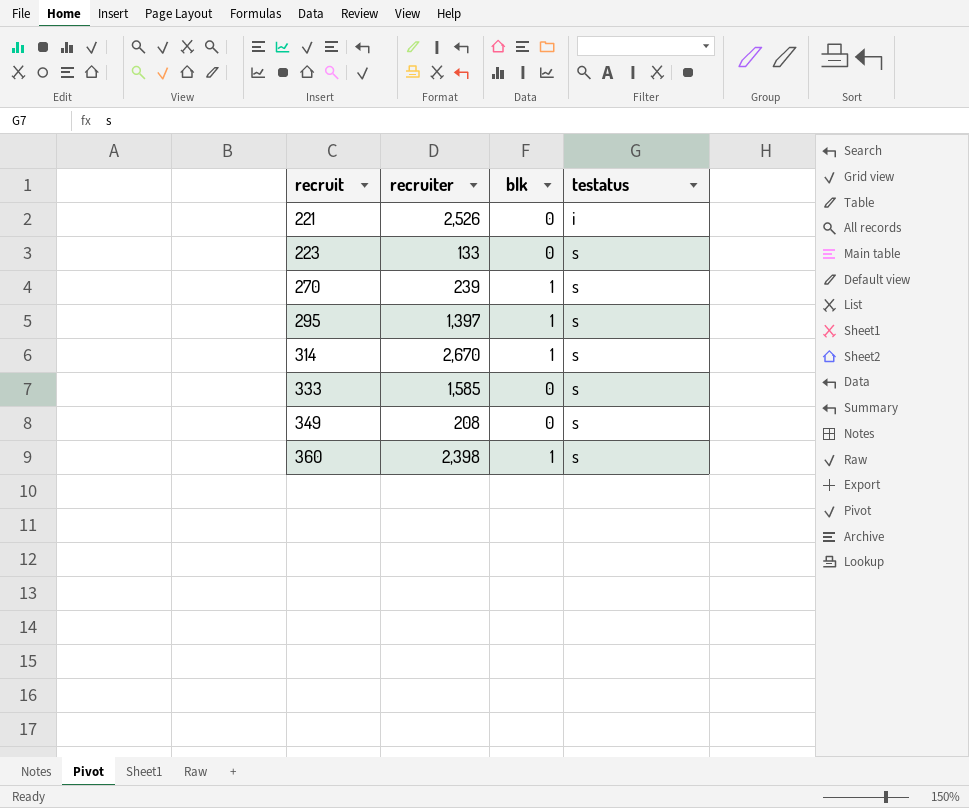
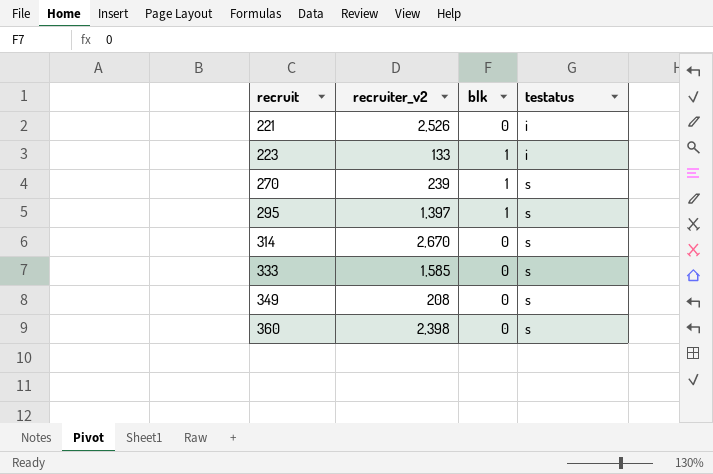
column name: recruiter -> recruiter_v2
223 | blk: 0 -> 1
223 | testatus: s -> i
314 | blk: 1 -> 0
360 | blk: 1 -> 0

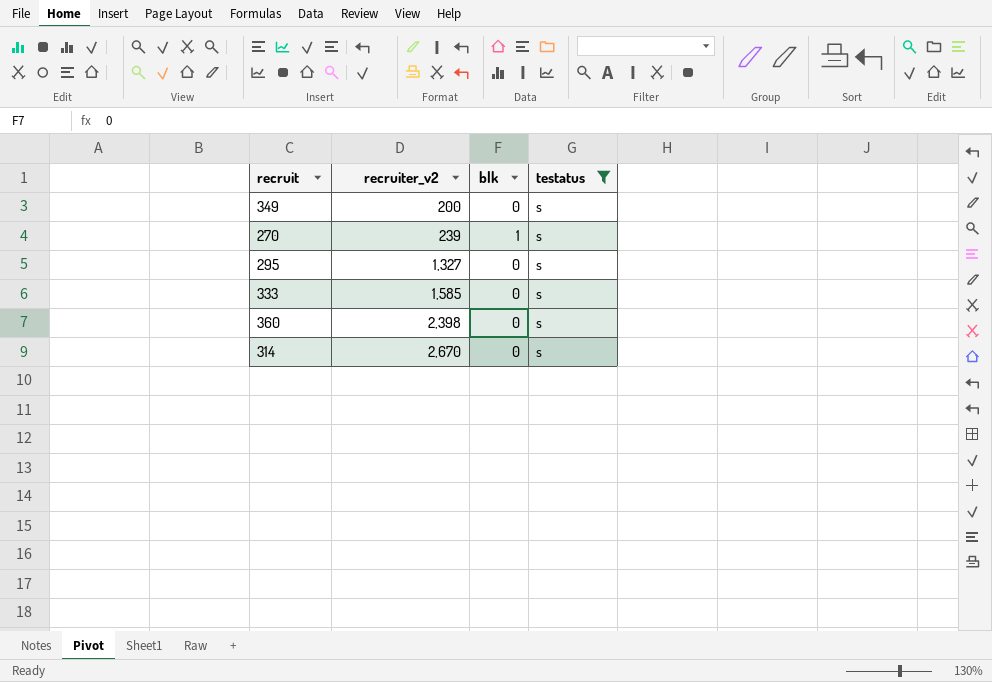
filter: none -> testatus = s
row order: recruit ascending -> recruiter_v2 ascending
349 | recruiter_v2: 208 -> 200
295 | recruiter_v2: 1,397 -> 1,327
295 | blk: 1 -> 0

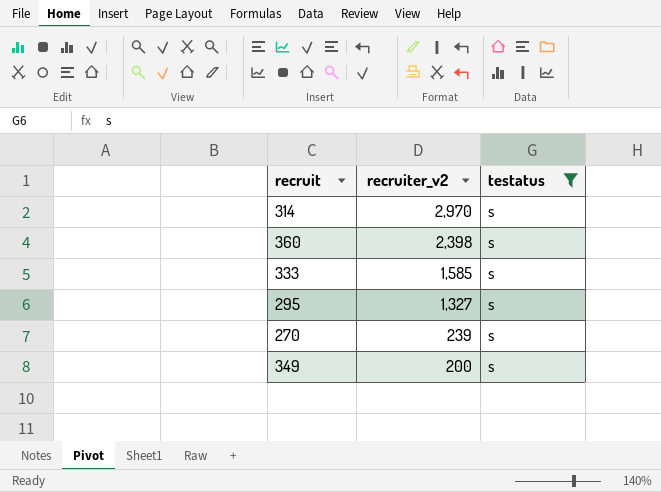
row order: recruiter_v2 ascending -> recruiter_v2 descending
column blk | position: 3 -> none
314 | recruiter_v2: 2,670 -> 2,970

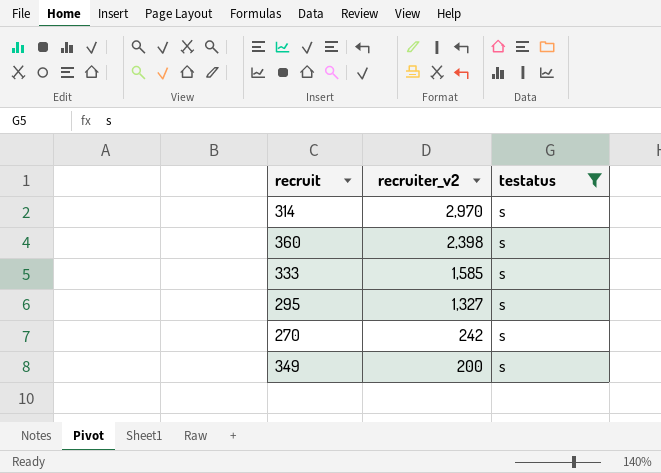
270 | recruiter_v2: 239 -> 242

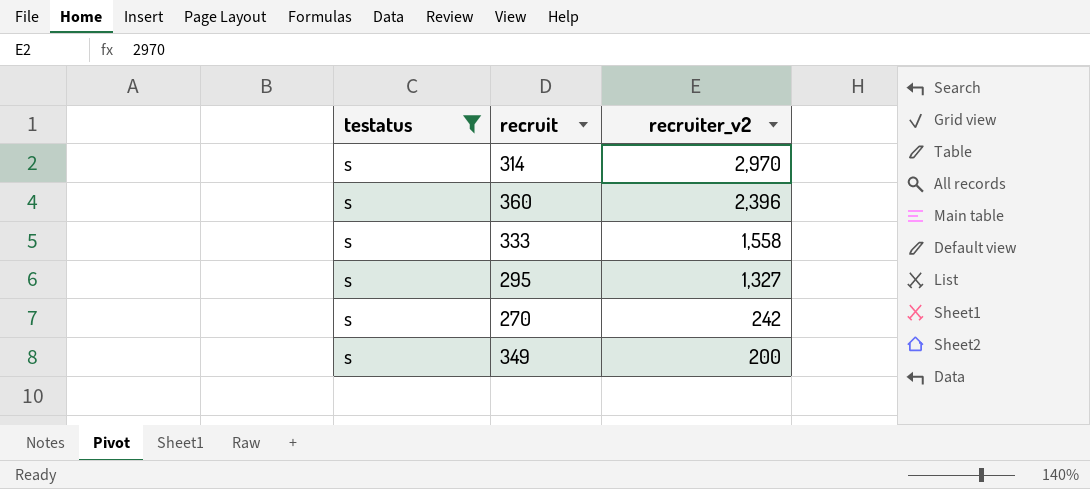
column testatus | position: 3 -> 1
360 | recruiter_v2: 2,398 -> 2,396
333 | recruiter_v2: 1,585 -> 1,558

